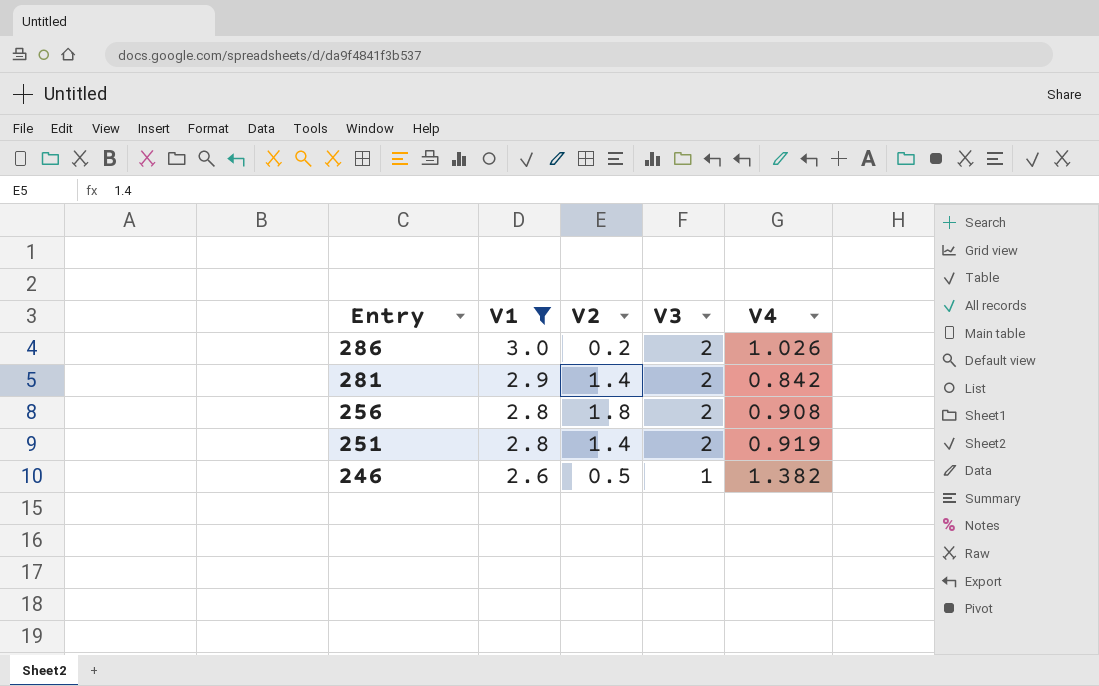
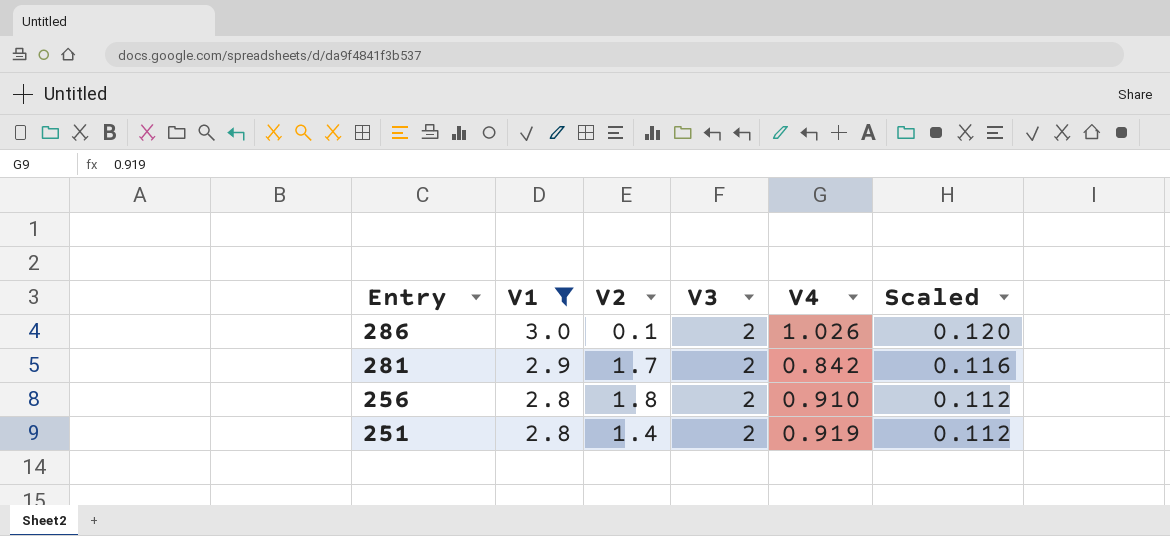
column Scaled | formula: none -> [V1] * 0.04
row 246: 2.6 | 0.5 | 1 | 1.382 -> none
286 | V2: 0.2 -> 0.1
281 | V2: 1.4 -> 1.7
256 | V4: 0.908 -> 0.910

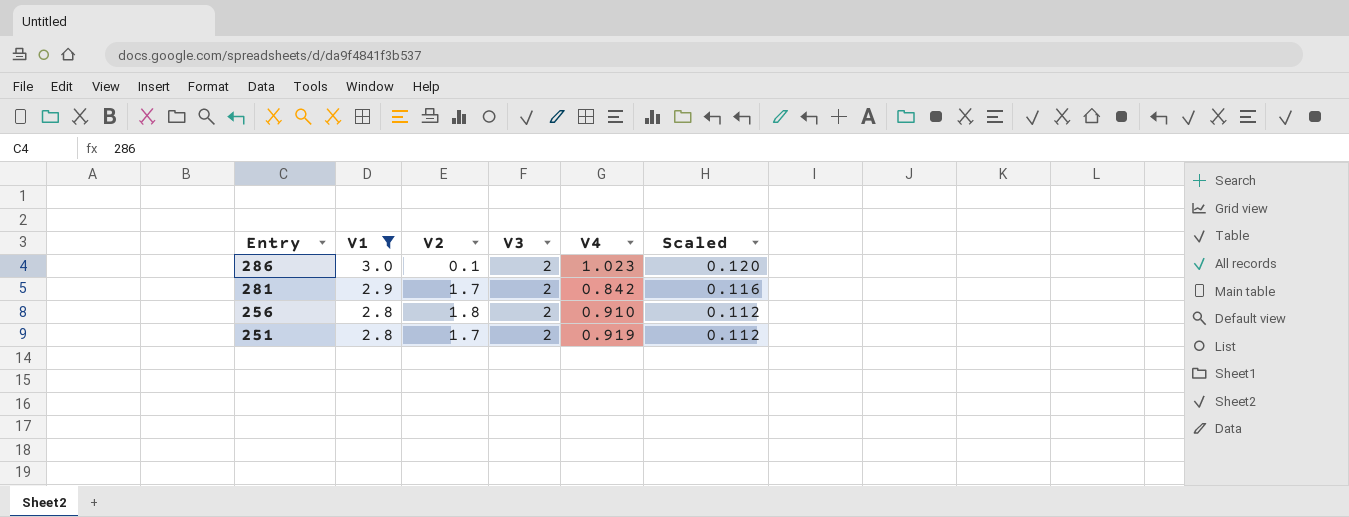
286 | V4: 1.026 -> 1.023
251 | V2: 1.4 -> 1.7

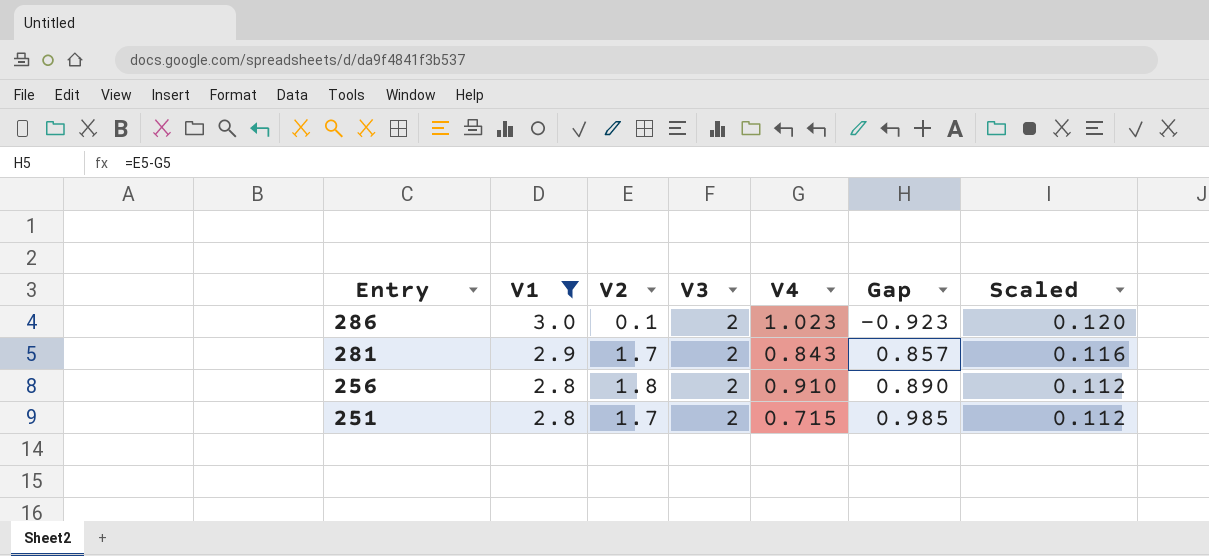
column Gap | formula: none -> [V2] - [V4]
281 | V4: 0.842 -> 0.843
251 | V4: 0.919 -> 0.715

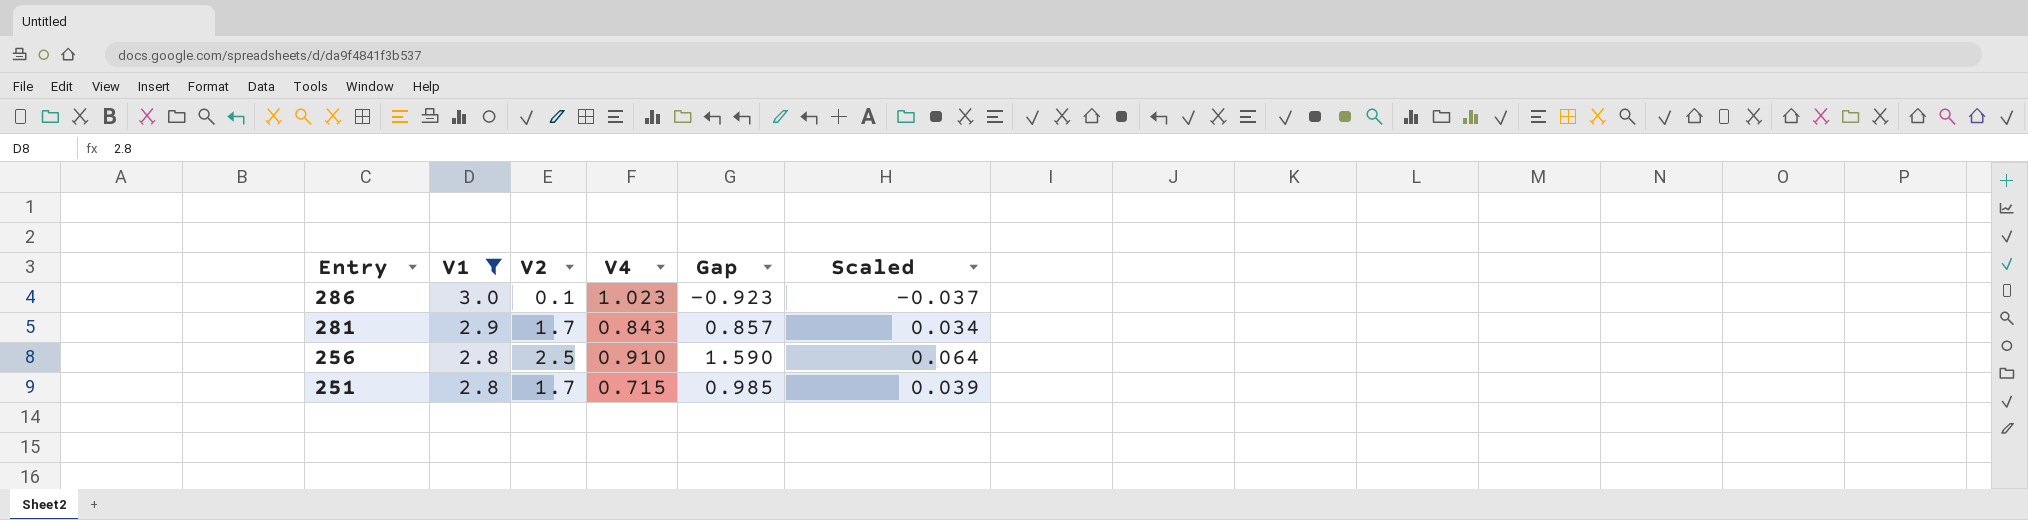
column V3 | position: 4 -> none
column Scaled | formula: [V1] * 0.04 -> [Gap] * 0.04
256 | V2: 1.8 -> 2.5
256 | Gap: 0.890 -> 1.590

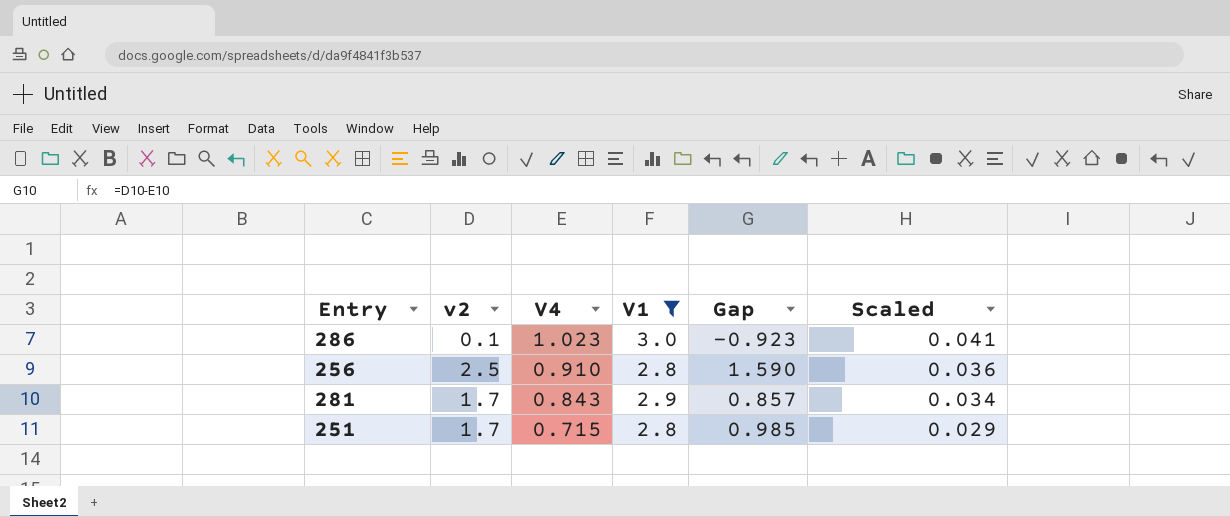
row order: Entry descending -> V4 descending
column name: V2 -> v2
column V1 | position: 2 -> 4
column Scaled | formula: [Gap] * 0.04 -> [V4] * 0.04

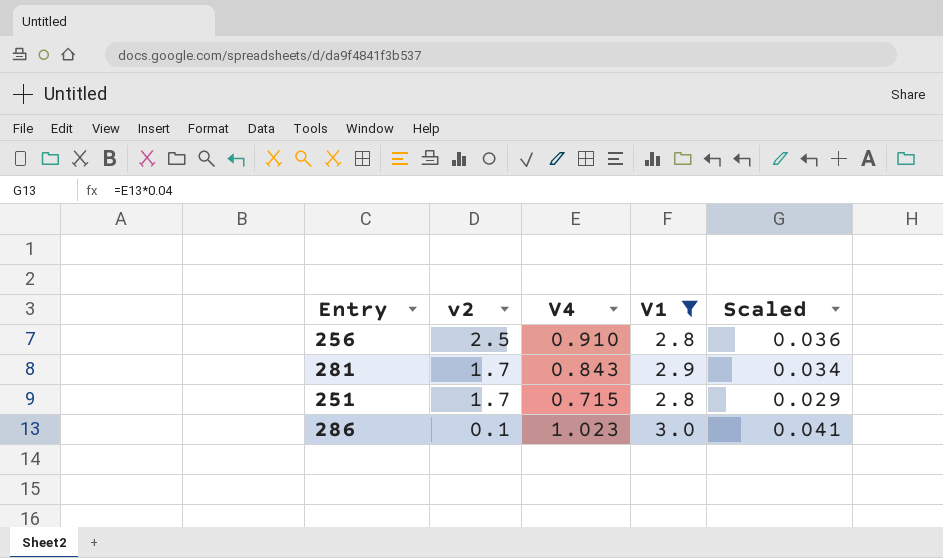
row order: V4 descending -> v2 descending
column Gap | formula: [v2] - [V4] -> none

